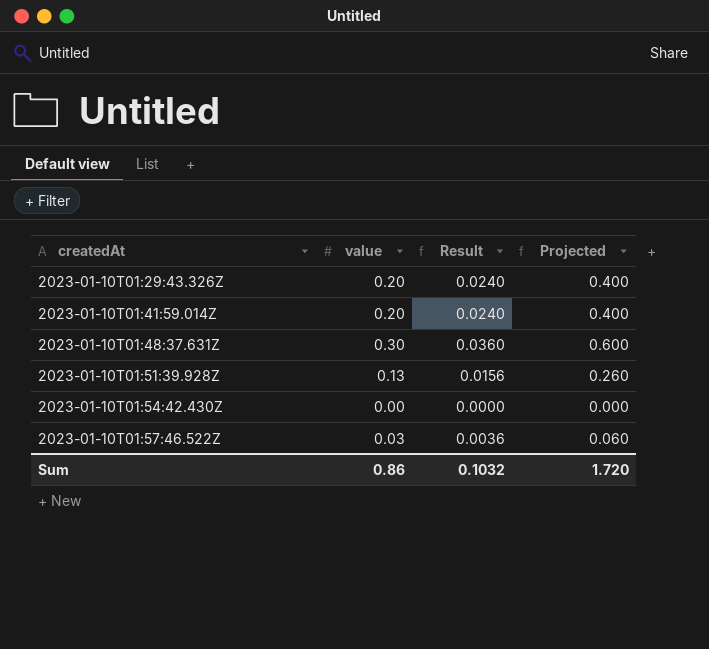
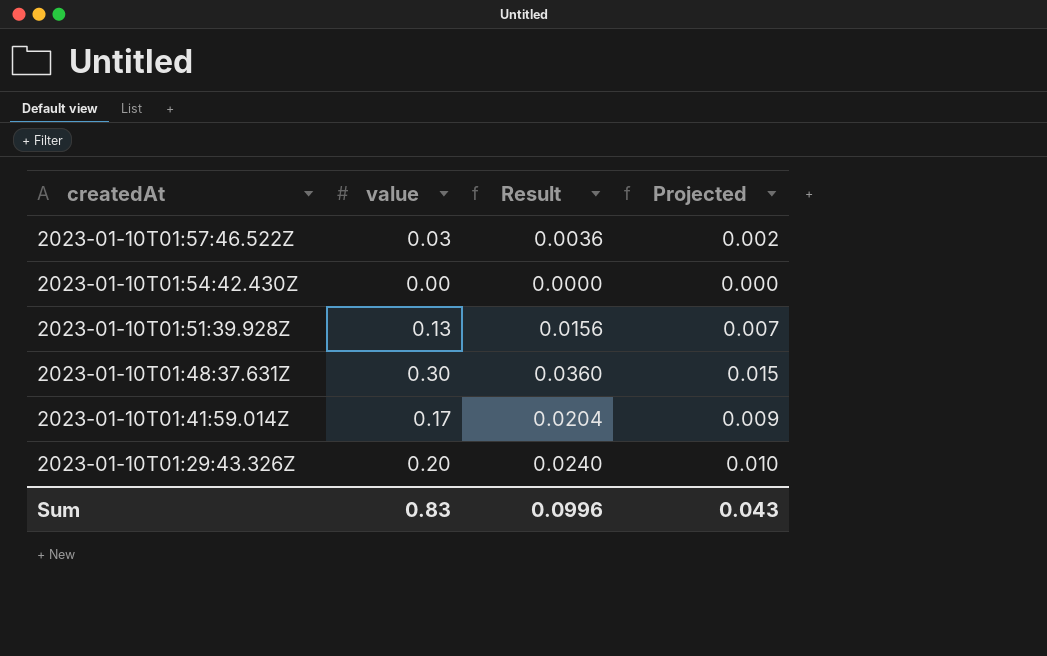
row order: createdAt ascending -> createdAt descending
column Projected | formula: [value] * 2 -> [value] * 0.05
2023-01-10T01:41:59.014Z | value: 0.20 -> 0.17
2023-01-10T01:41:59.014Z | Result: 0.0240 -> 0.0204
Sum | value: 0.86 -> 0.83
Sum | Result: 0.1032 -> 0.0996
Sum | Projected: 1.720 -> 0.043

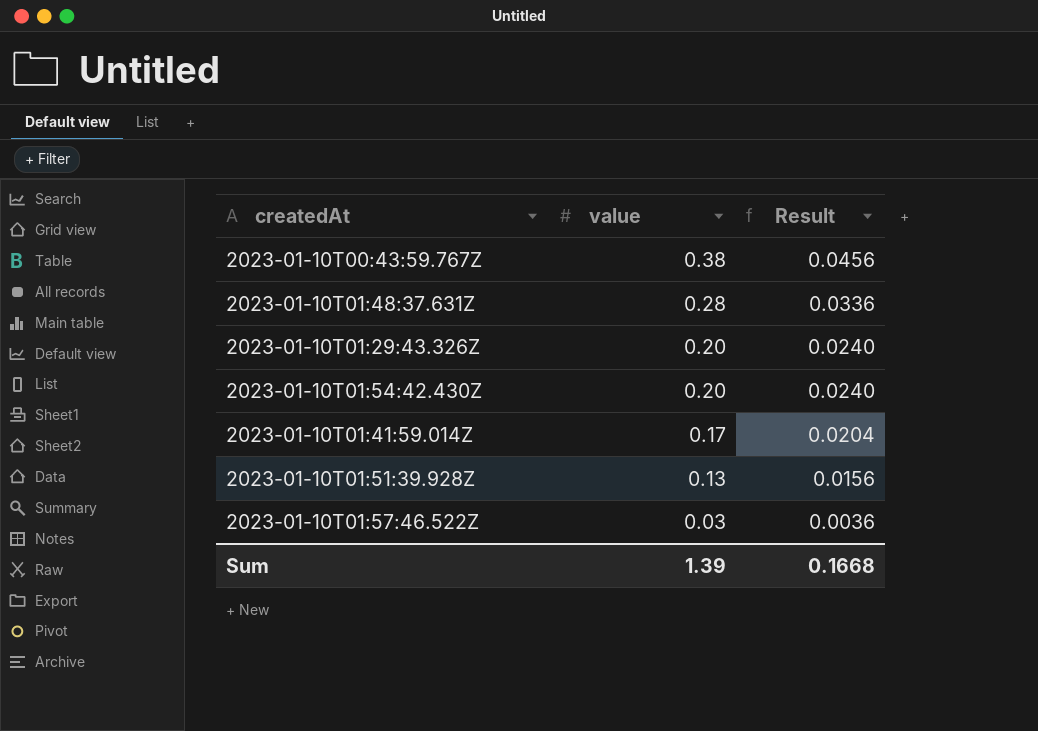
row order: createdAt descending -> value descending
column Projected | formula: [value] * 0.05 -> none
row 2023-01-10T00:43:59.767Z: none -> 0.38 | 0.0456
2023-01-10T01:48:37.631Z | value: 0.30 -> 0.28
2023-01-10T01:48:37.631Z | Result: 0.0360 -> 0.0336
2023-01-10T01:54:42.430Z | value: 0.00 -> 0.20
2023-01-10T01:54:42.430Z | Result: 0.0000 -> 0.0240
Sum | value: 0.83 -> 1.39
Sum | Result: 0.0996 -> 0.1668

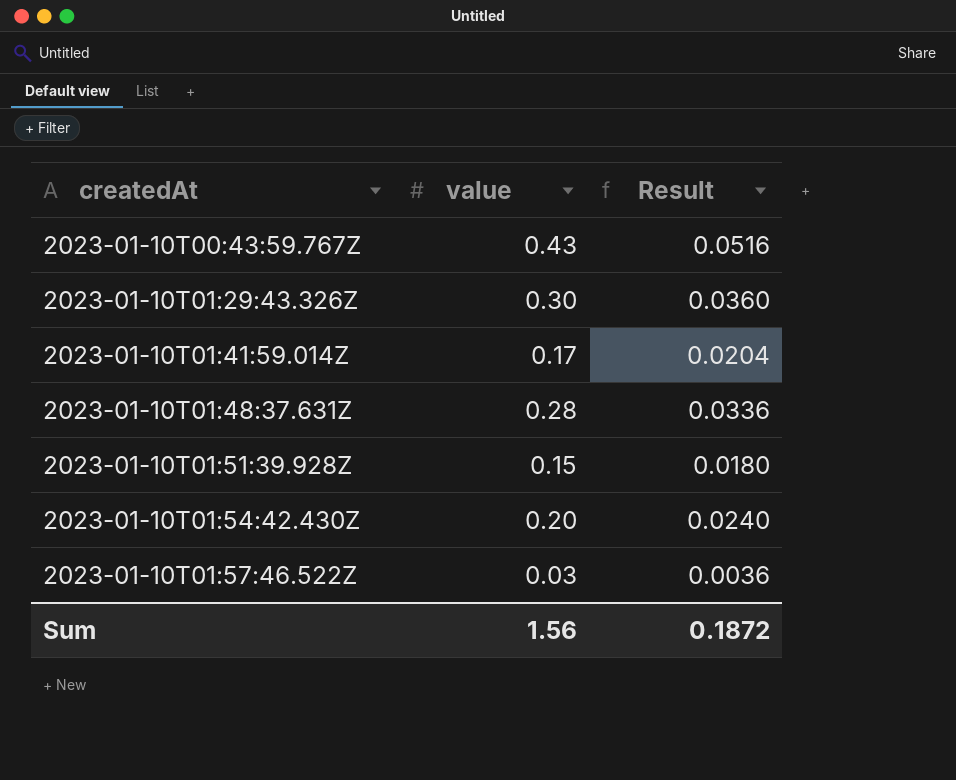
row order: value descending -> createdAt ascending
2023-01-10T00:43:59.767Z | value: 0.38 -> 0.43
2023-01-10T00:43:59.767Z | Result: 0.0456 -> 0.0516
2023-01-10T01:29:43.326Z | value: 0.20 -> 0.30
2023-01-10T01:29:43.326Z | Result: 0.0240 -> 0.0360
2023-01-10T01:51:39.928Z | value: 0.13 -> 0.15
2023-01-10T01:51:39.928Z | Result: 0.0156 -> 0.0180
Sum | value: 1.39 -> 1.56
Sum | Result: 0.1668 -> 0.1872

